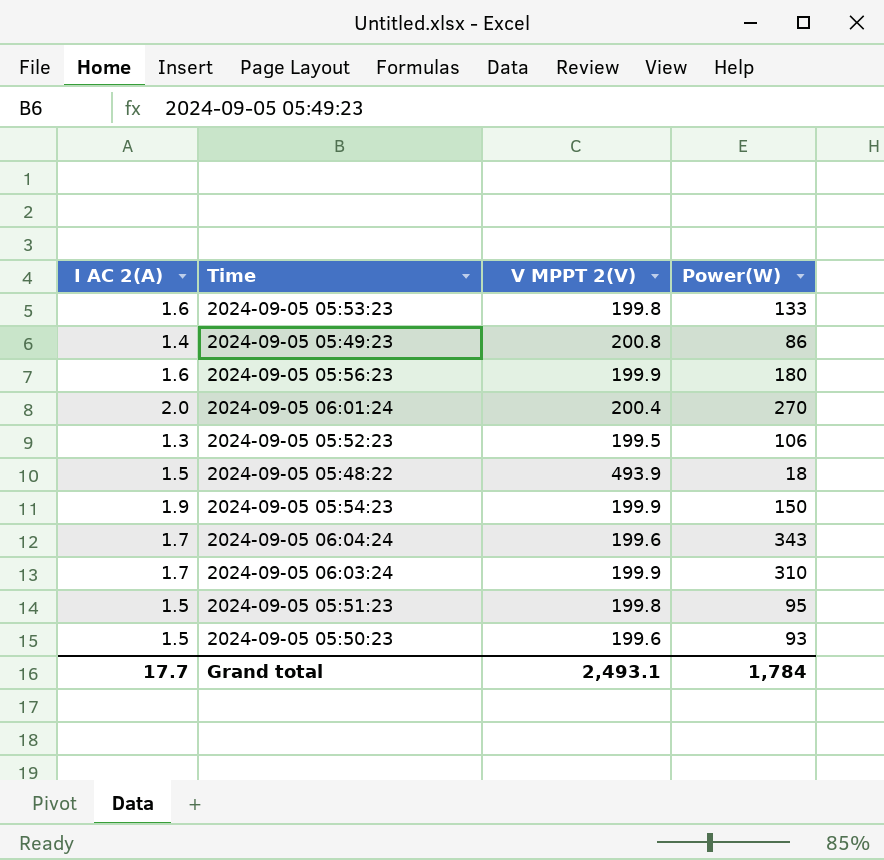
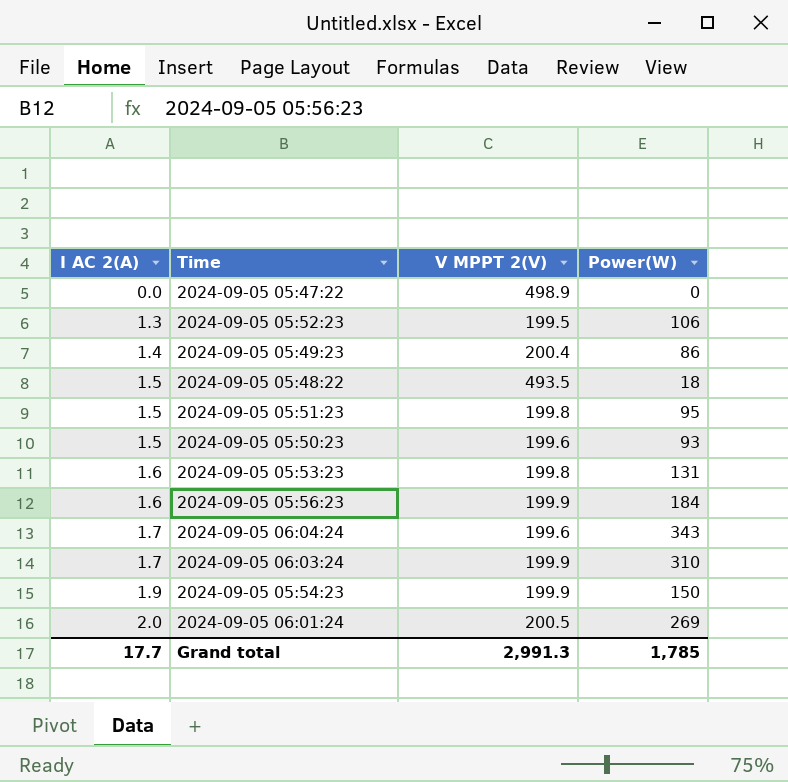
row order: none -> I AC 2(A) ascending
row 2024-09-05 05:47:22: none -> 0.0 | 498.9 | 0
2024-09-05 05:49:23 | V MPPT 2(V): 200.8 -> 200.4
2024-09-05 05:48:22 | V MPPT 2(V): 493.9 -> 493.5
2024-09-05 05:53:23 | Power(W): 133 -> 131
2024-09-05 05:56:23 | Power(W): 180 -> 184
2024-09-05 06:01:24 | V MPPT 2(V): 200.4 -> 200.5
2024-09-05 06:01:24 | Power(W): 270 -> 269
Grand total | V MPPT 2(V): 2,493.1 -> 2,991.3
Grand total | Power(W): 1,784 -> 1,785

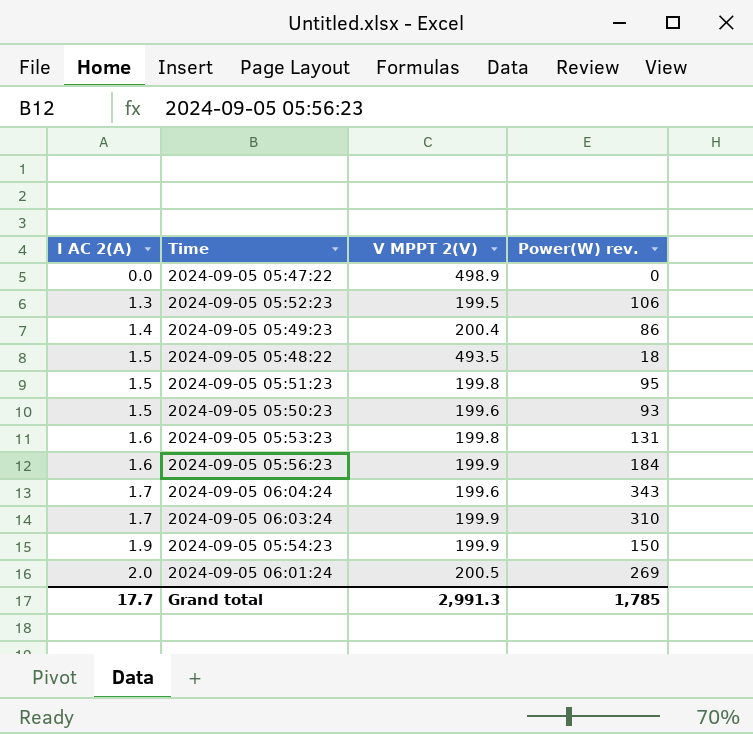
column name: Power(W) -> Power(W) rev.

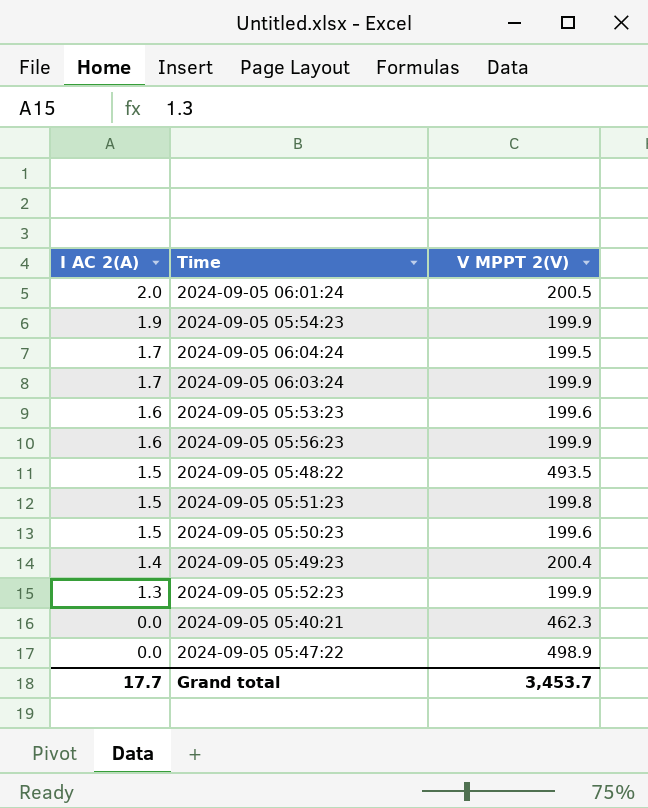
row order: I AC 2(A) ascending -> I AC 2(A) descending
column Power(W) rev. | position: 4 -> none
2024-09-05 06:04:24 | V MPPT 2(V): 199.6 -> 199.5
2024-09-05 05:53:23 | V MPPT 2(V): 199.8 -> 199.6
2024-09-05 05:52:23 | V MPPT 2(V): 199.5 -> 199.9
row 2024-09-05 05:40:21: none -> 0.0 | 462.3
Grand total | V MPPT 2(V): 2,991.3 -> 3,453.7

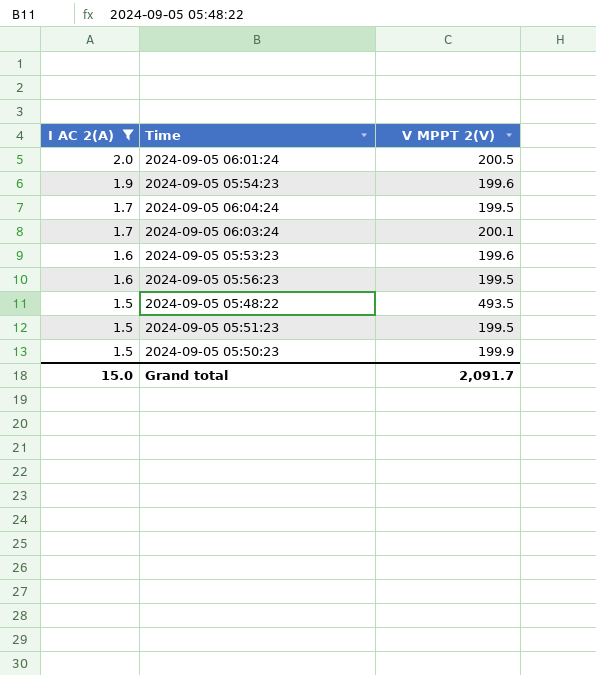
filter: none -> I AC 2(A) >= 1.5
2024-09-05 05:54:23 | V MPPT 2(V): 199.9 -> 199.6
2024-09-05 06:03:24 | V MPPT 2(V): 199.9 -> 200.1
2024-09-05 05:56:23 | V MPPT 2(V): 199.9 -> 199.5
2024-09-05 05:51:23 | V MPPT 2(V): 199.8 -> 199.5
2024-09-05 05:50:23 | V MPPT 2(V): 199.6 -> 199.9
Grand total | I AC 2(A): 17.7 -> 15.0
Grand total | V MPPT 2(V): 3,453.7 -> 2,091.7

